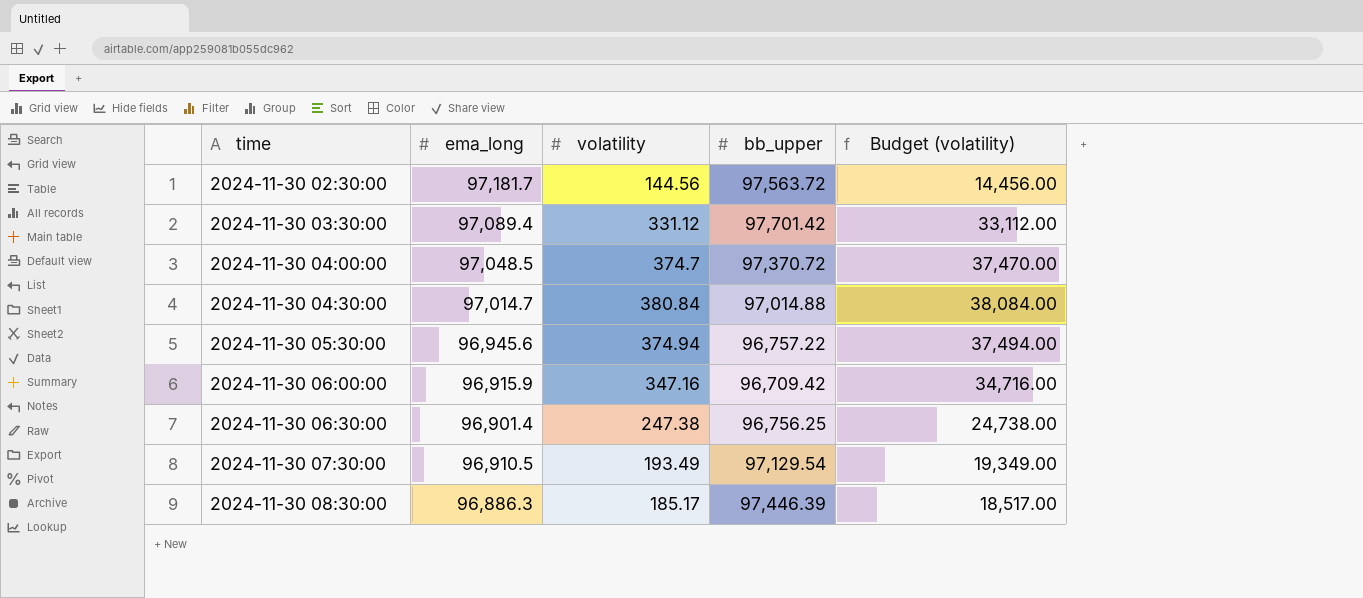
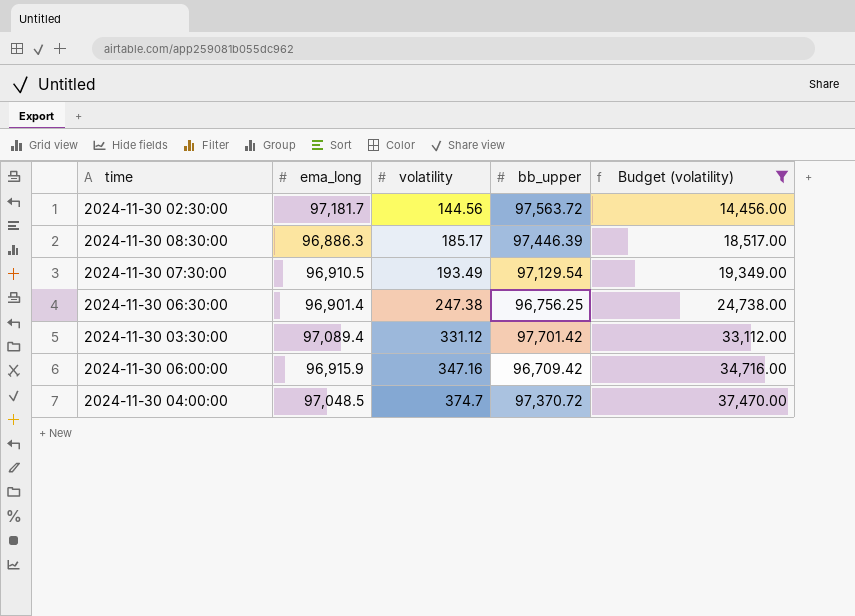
filter: none -> Budget (volatility) <= 37,470.00
row order: time ascending -> volatility ascending

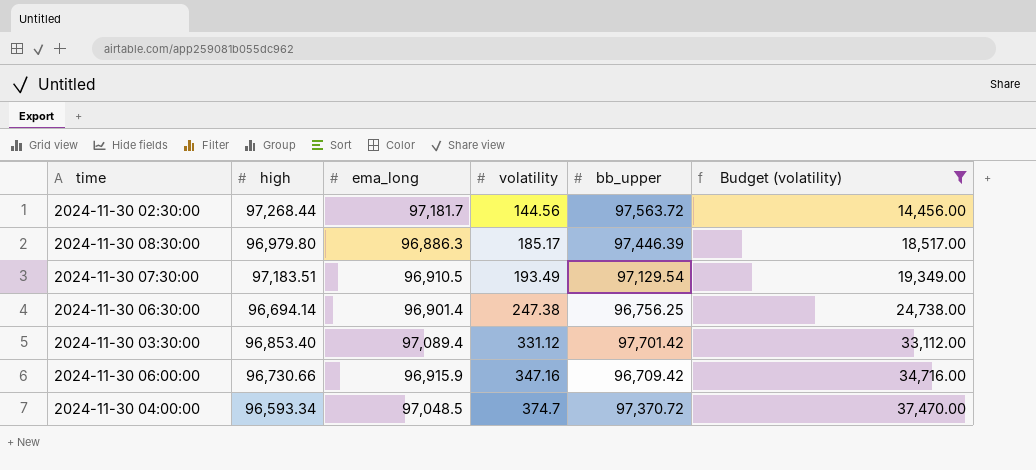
column high | position: none -> 2

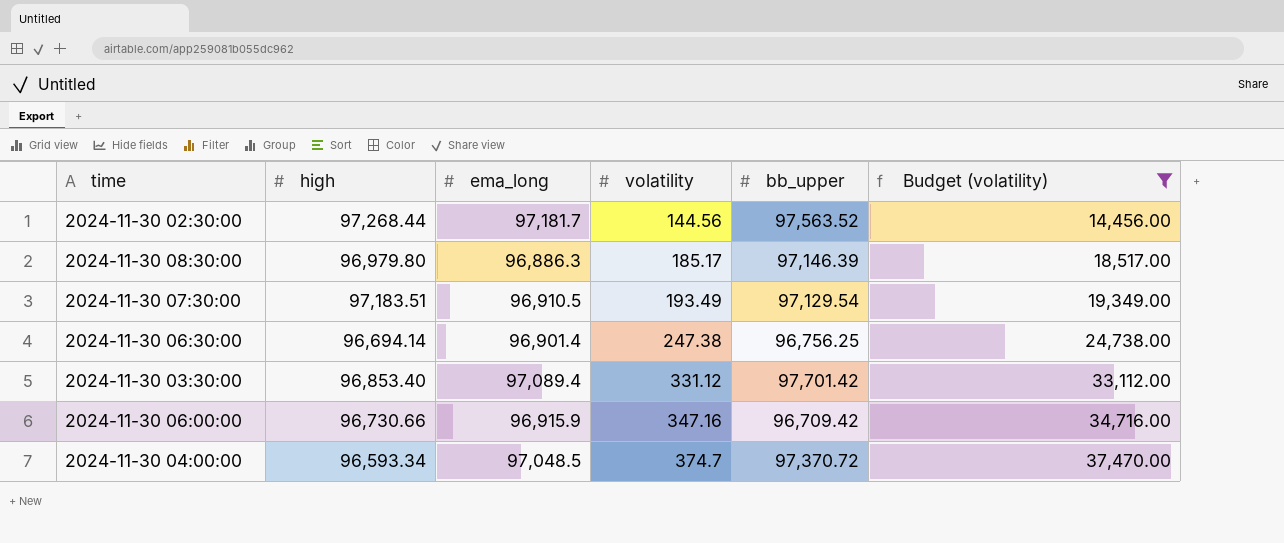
2024-11-30 02:30:00 | bb_upper: 97,563.72 -> 97,563.52
2024-11-30 08:30:00 | bb_upper: 97,446.39 -> 97,146.39

